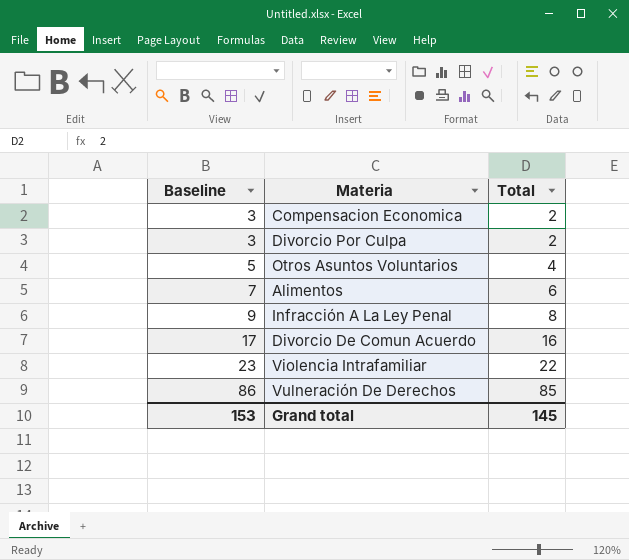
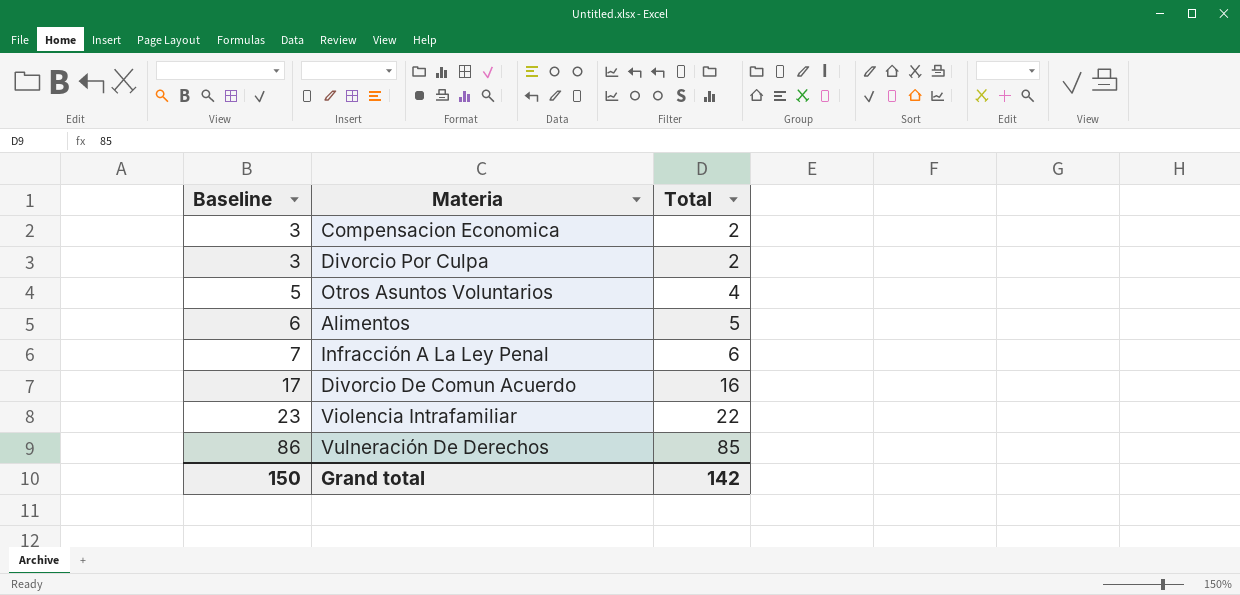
Alimentos | Baseline: 7 -> 6
Alimentos | Total: 6 -> 5
Infracción A La Ley Penal | Baseline: 9 -> 7
Infracción A La Ley Penal | Total: 8 -> 6
Grand total | Baseline: 153 -> 150
Grand total | Total: 145 -> 142

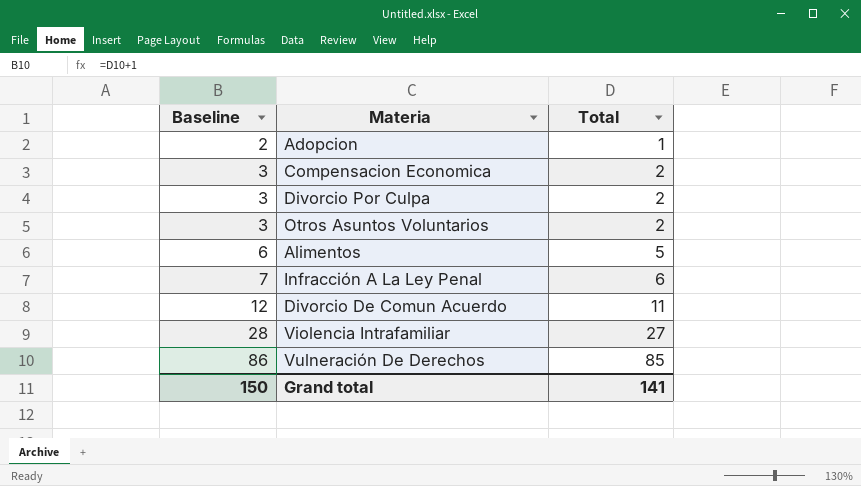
row Adopcion: none -> 2 | 1
Otros Asuntos Voluntarios | Baseline: 5 -> 3
Otros Asuntos Voluntarios | Total: 4 -> 2
Divorcio De Comun Acuerdo | Baseline: 17 -> 12
Divorcio De Comun Acuerdo | Total: 16 -> 11
Violencia Intrafamiliar | Baseline: 23 -> 28
Violencia Intrafamiliar | Total: 22 -> 27
Grand total | Total: 142 -> 141

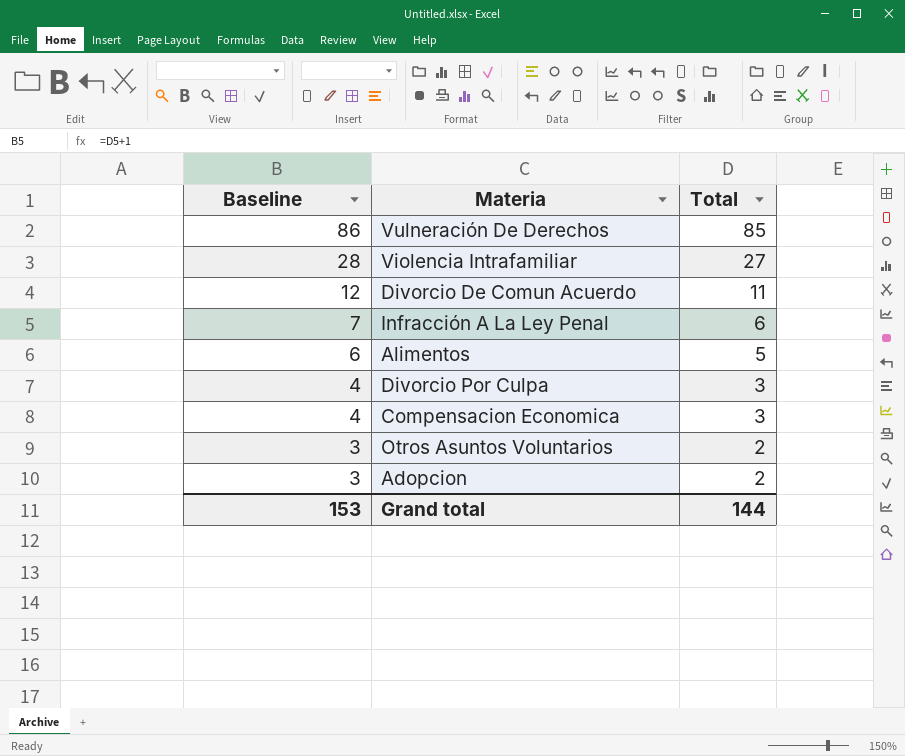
row order: Baseline ascending -> Baseline descending
Divorcio Por Culpa | Baseline: 3 -> 4
Divorcio Por Culpa | Total: 2 -> 3
Compensacion Economica | Baseline: 3 -> 4
Compensacion Economica | Total: 2 -> 3
Adopcion | Baseline: 2 -> 3
Adopcion | Total: 1 -> 2
Grand total | Baseline: 150 -> 153
Grand total | Total: 141 -> 144

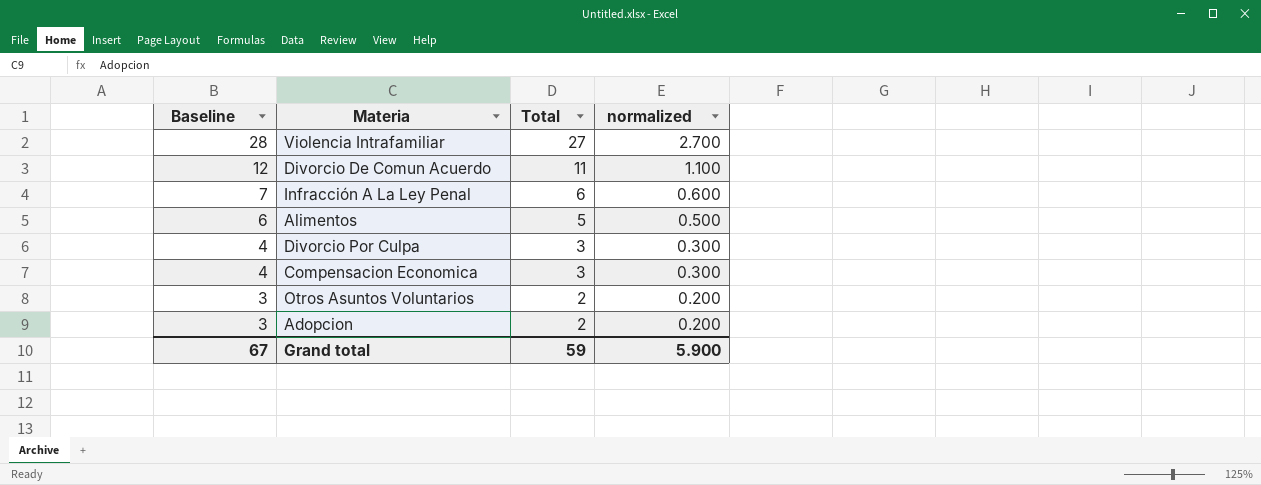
column normalized | formula: none -> [Total] * 0.1
row Vulneración De Derechos: 86 | 85 -> none
Grand total | Baseline: 153 -> 67
Grand total | Total: 144 -> 59

